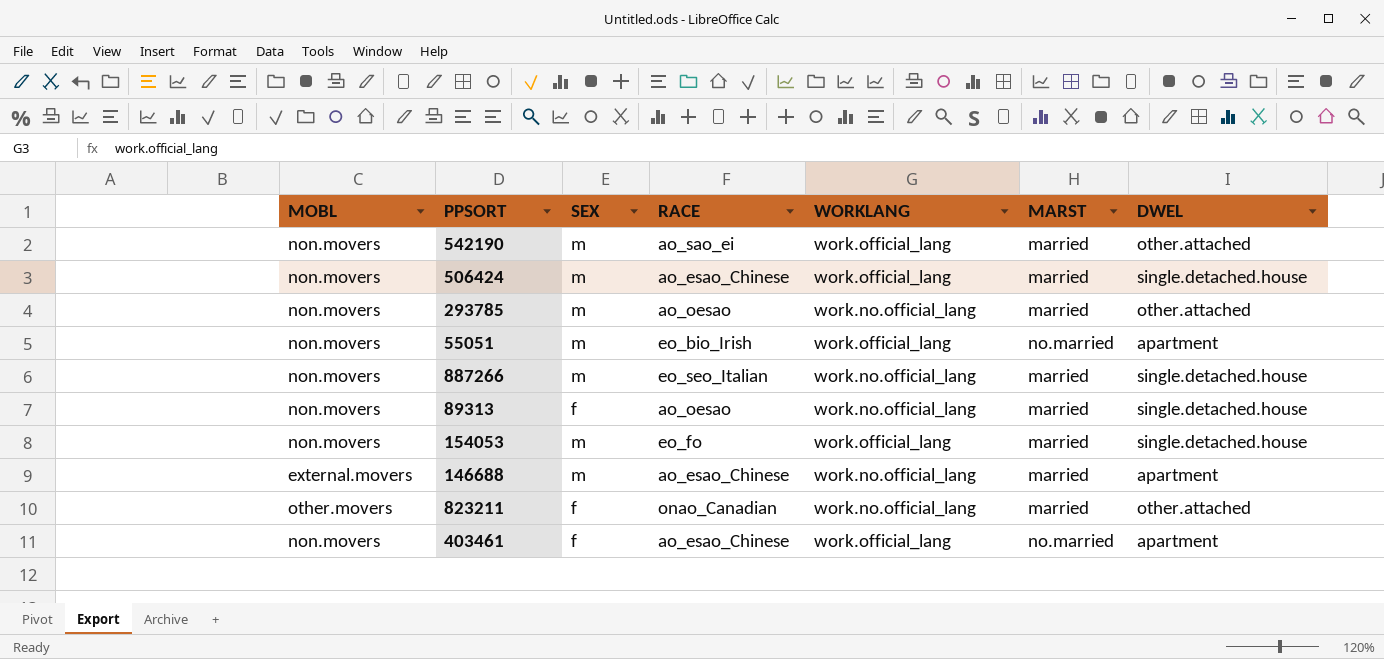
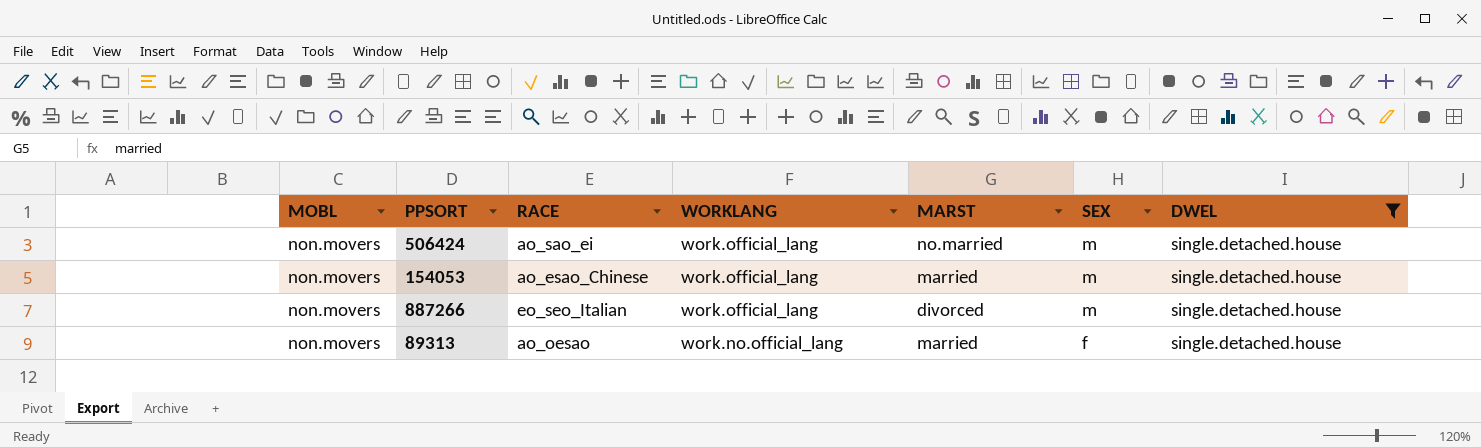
filter: none -> DWEL = single.detached.house
row order: none -> WORKLANG descending
column SEX | position: 3 -> 6
506424 | RACE: ao_esao_Chinese -> ao_sao_ei
506424 | MARST: married -> no.married
154053 | RACE: eo_fo -> ao_esao_Chinese
887266 | WORKLANG: work.no.official_lang -> work.official_lang
887266 | MARST: married -> divorced

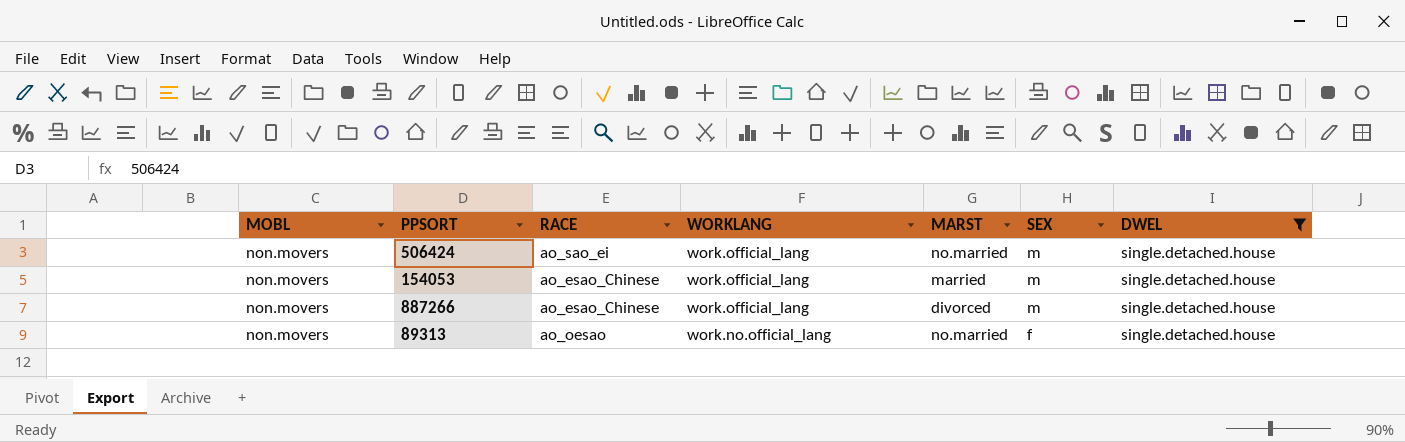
887266 | RACE: eo_seo_Italian -> ao_esao_Chinese
89313 | MARST: married -> no.married

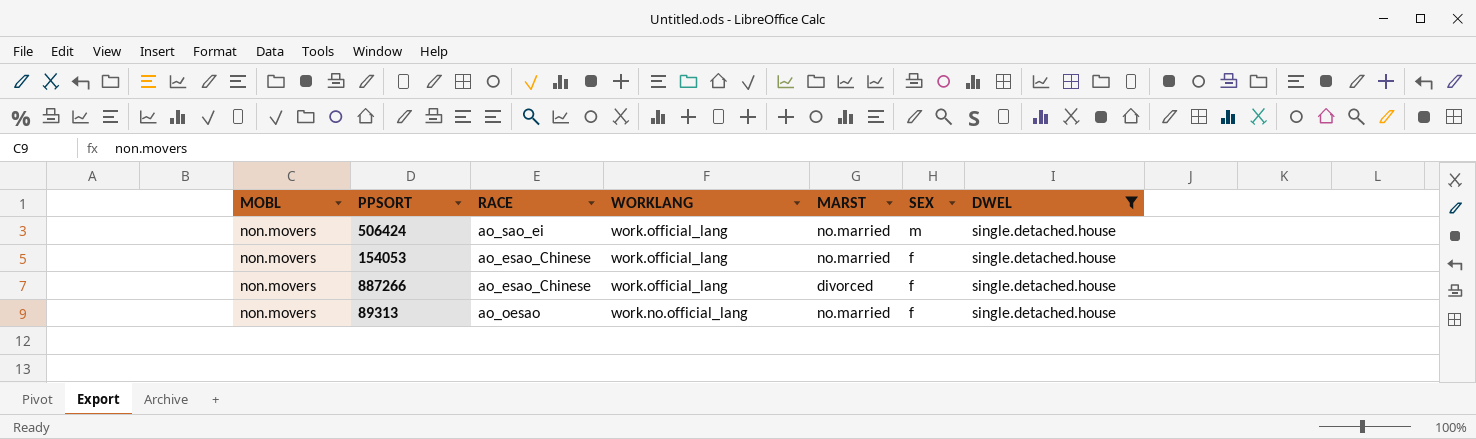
154053 | MARST: married -> no.married
154053 | SEX: m -> f
887266 | SEX: m -> f

